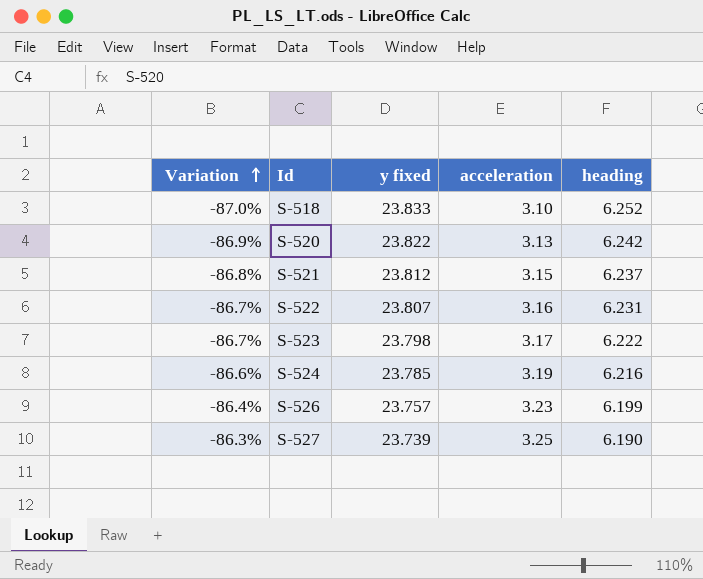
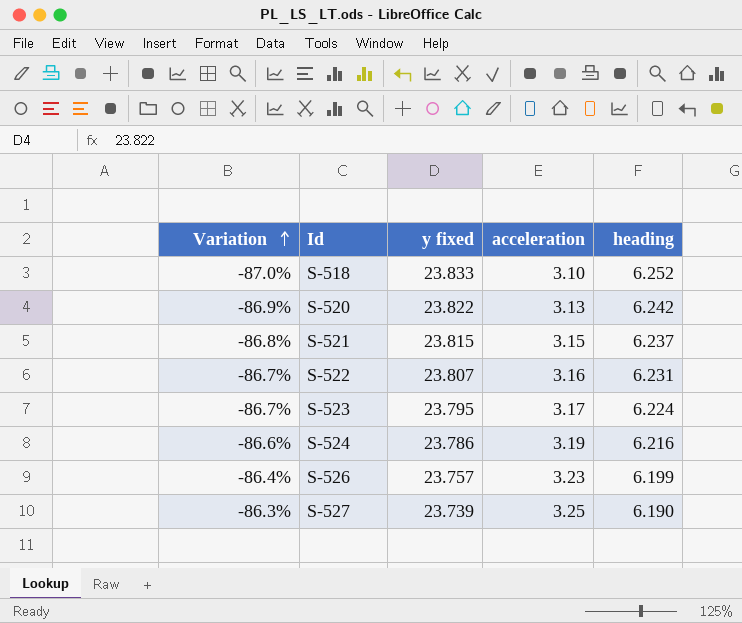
S-521 | y fixed: 23.812 -> 23.815
S-523 | y fixed: 23.798 -> 23.795
S-523 | heading: 6.222 -> 6.224
S-524 | y fixed: 23.785 -> 23.786

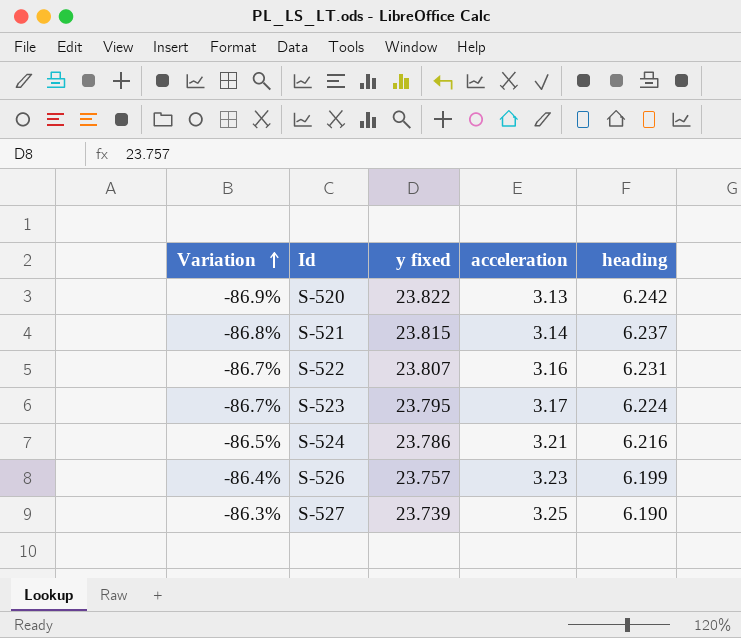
row S-518: -87.0% | 23.833 | 3.10 | 6.252 -> none
S-521 | acceleration: 3.15 -> 3.14
S-524 | Variation: -86.6% -> -86.5%
S-524 | acceleration: 3.19 -> 3.21

